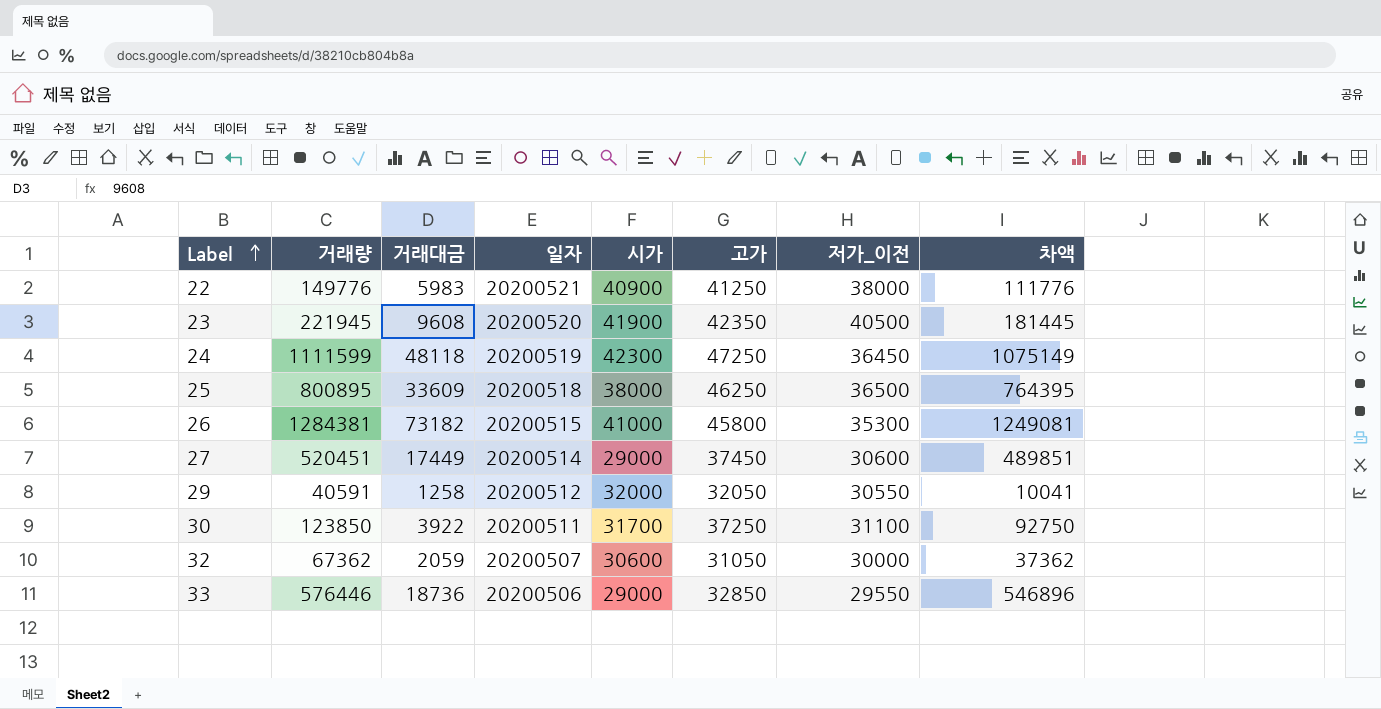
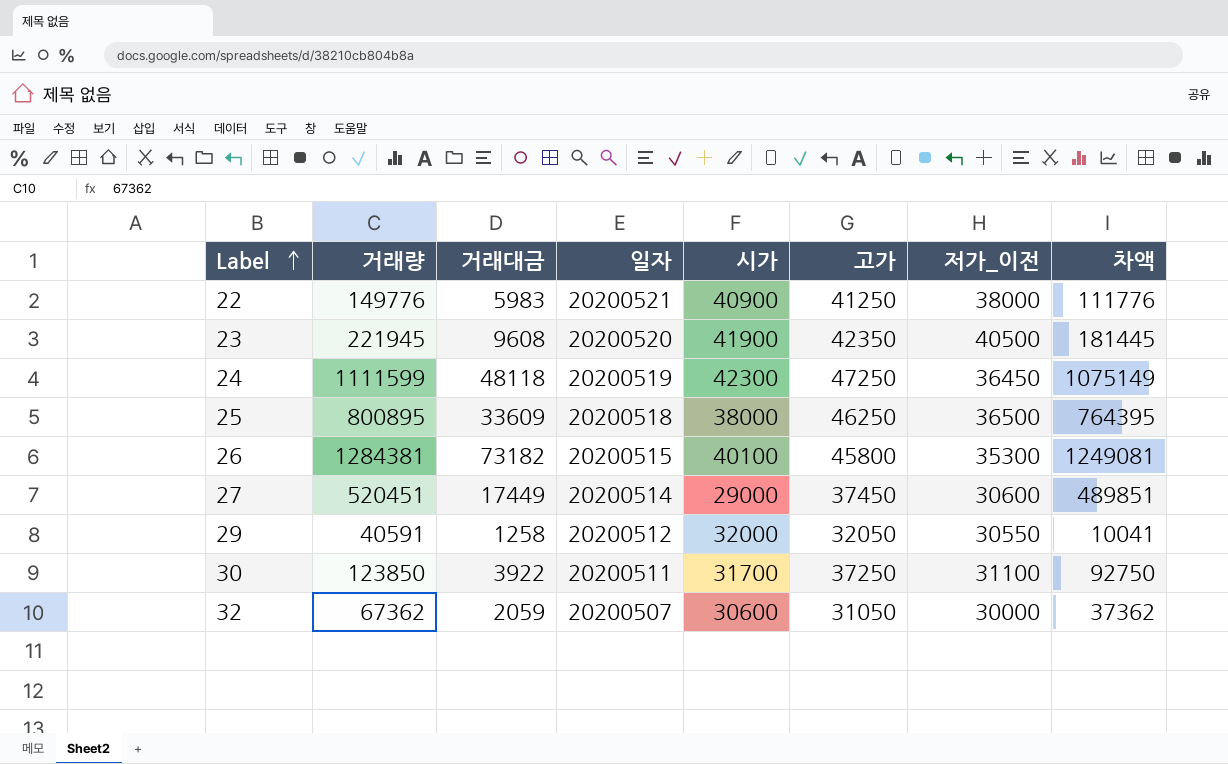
row 33: 576446 | 18736 | 20200506 | 29000 | 32850 | 29550 | 546896 -> none
26 | 시가: 41000 -> 40100

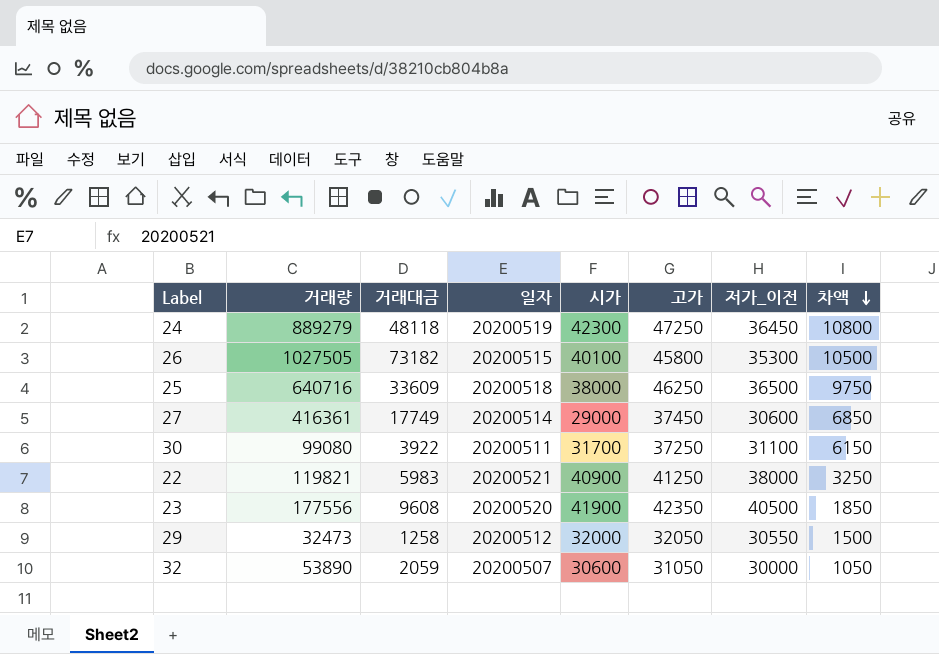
row order: Label ascending -> 차액 descending
column 차액 | formula: [거래량] - [저가_이전] -> [고가] - [저가_이전]
24 | 거래량: 1111599 -> 889279
26 | 거래량: 1284381 -> 1027505
25 | 거래량: 800895 -> 640716
27 | 거래량: 520451 -> 416361
27 | 거래대금: 17449 -> 17749
30 | 거래량: 123850 -> 99080
22 | 거래량: 149776 -> 119821
23 | 거래량: 221945 -> 177556
29 | 거래량: 40591 -> 32473
32 | 거래량: 67362 -> 53890

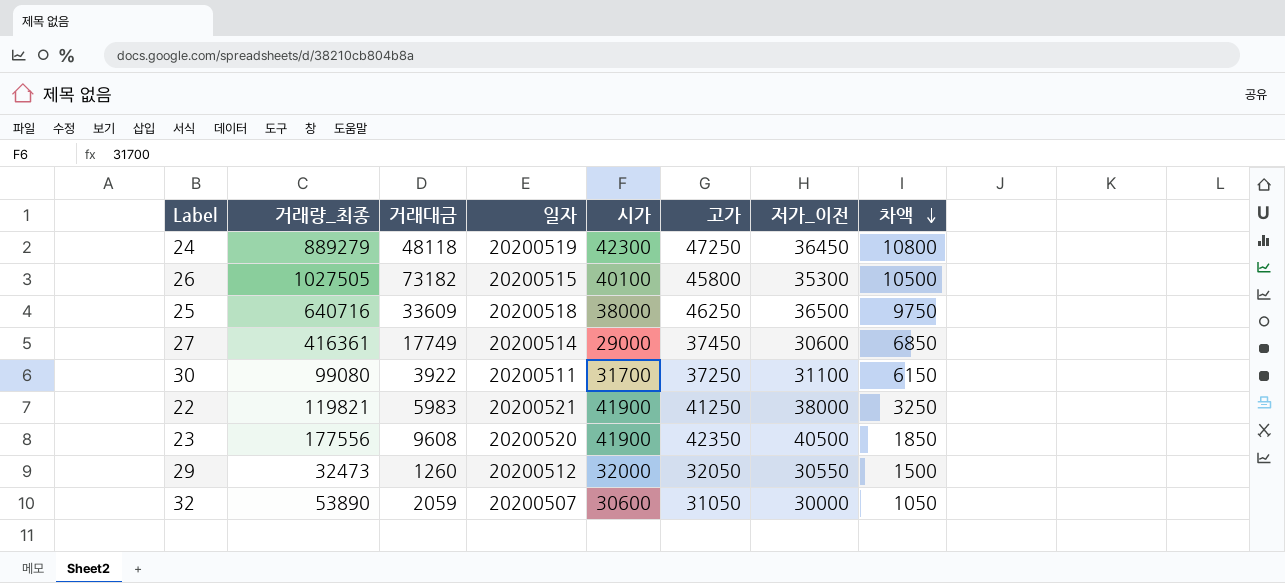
column name: 거래량 -> 거래량_최종
22 | 시가: 40900 -> 41900
29 | 거래대금: 1258 -> 1260

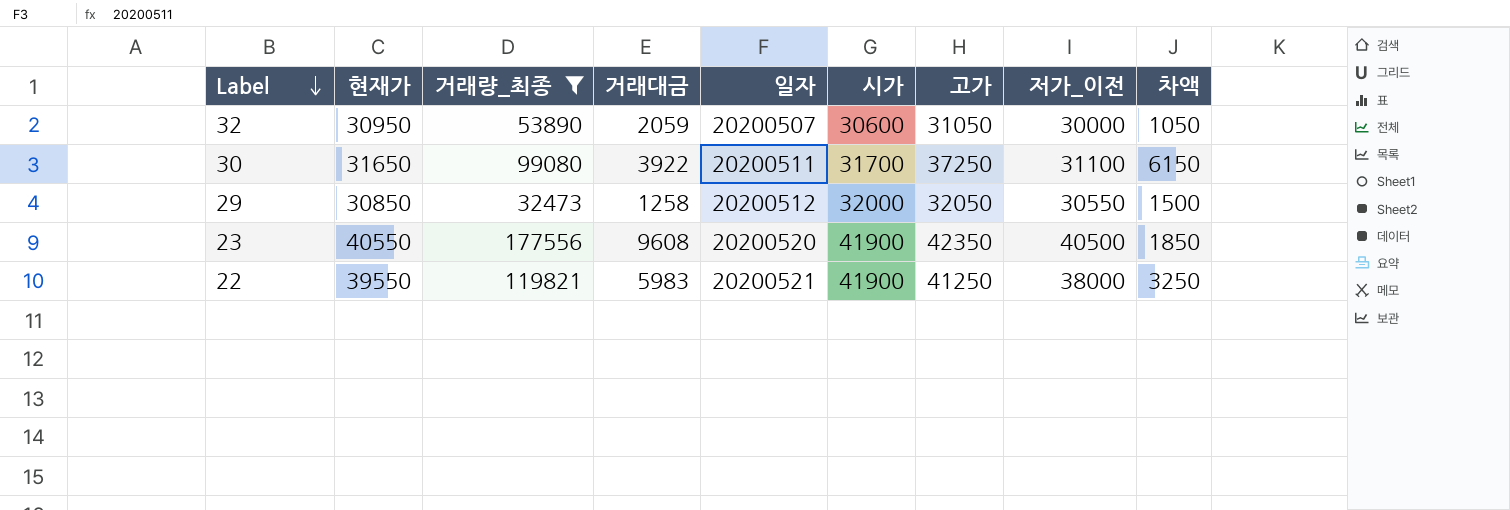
filter: none -> 거래량_최종 <= 177556
row order: 차액 descending -> Label descending
column 현재가 | position: none -> 2
29 | 거래대금: 1260 -> 1258

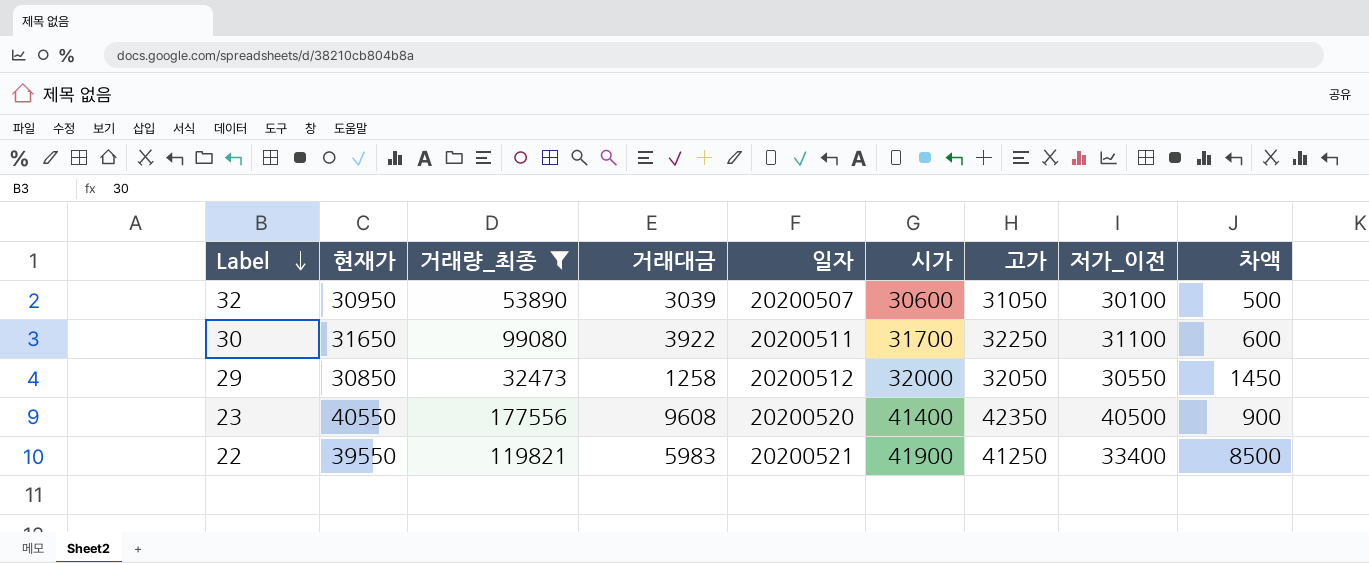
column 차액 | formula: [고가] - [저가_이전] -> [시가] - [저가_이전]
32 | 거래대금: 2059 -> 3039
32 | 저가_이전: 30000 -> 30100
30 | 고가: 37250 -> 32250
23 | 시가: 41900 -> 41400
22 | 저가_이전: 38000 -> 33400

